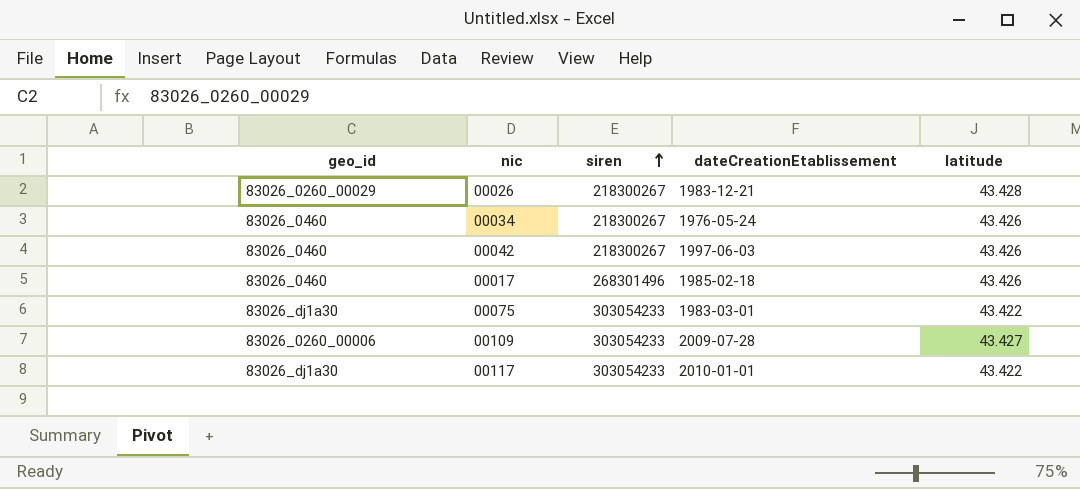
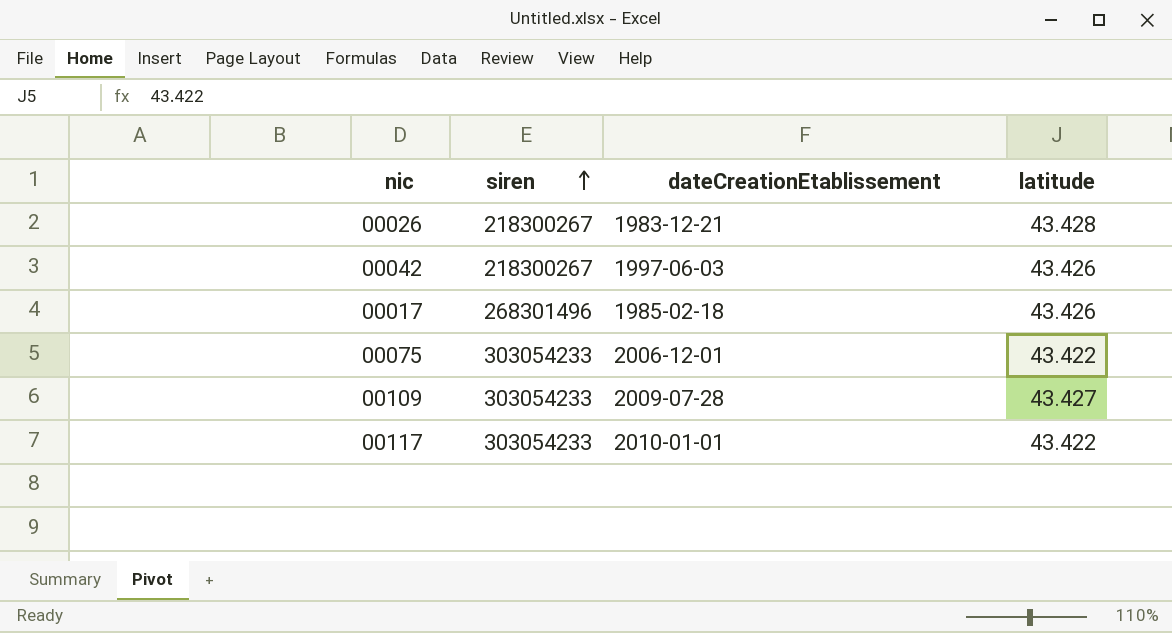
column geo_id | position: 1 -> none
row 00034: 83026_0460 | 218300267 | 1976-05-24 | 43.426 -> none
00075 | dateCreationEtablissement: 1983-03-01 -> 2006-12-01

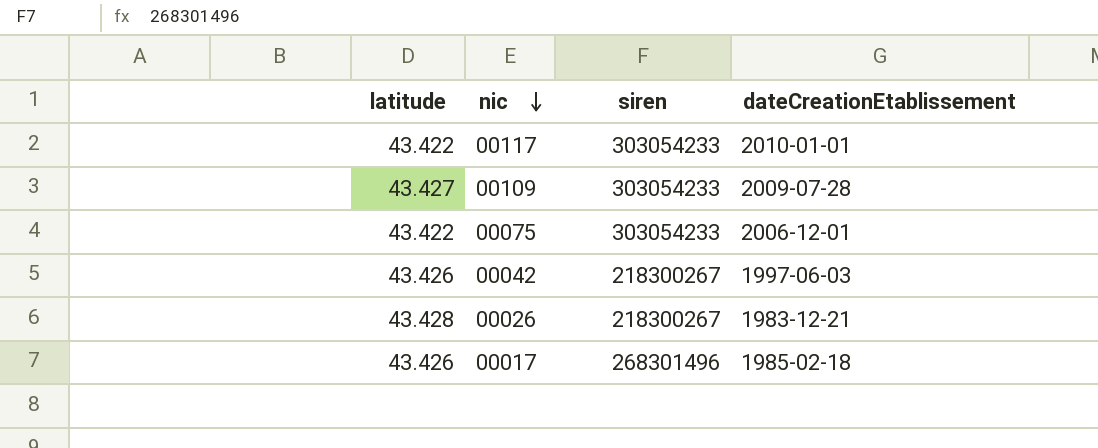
row order: siren ascending -> nic descending
column latitude | position: 4 -> 1

